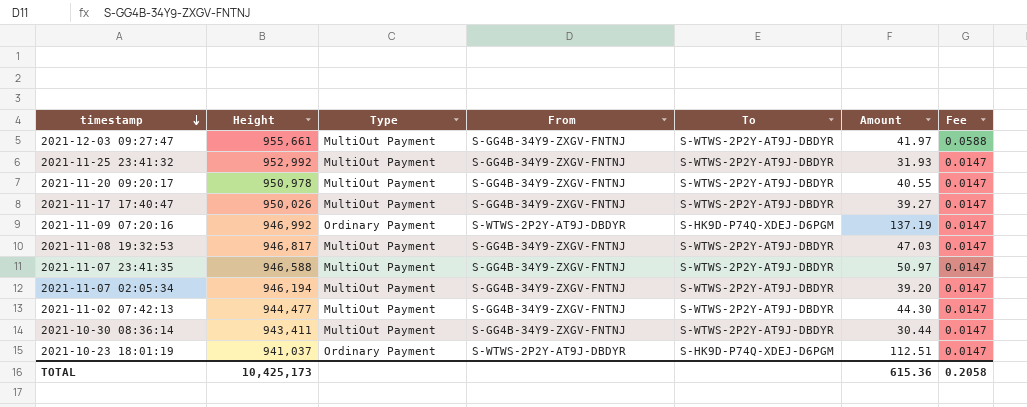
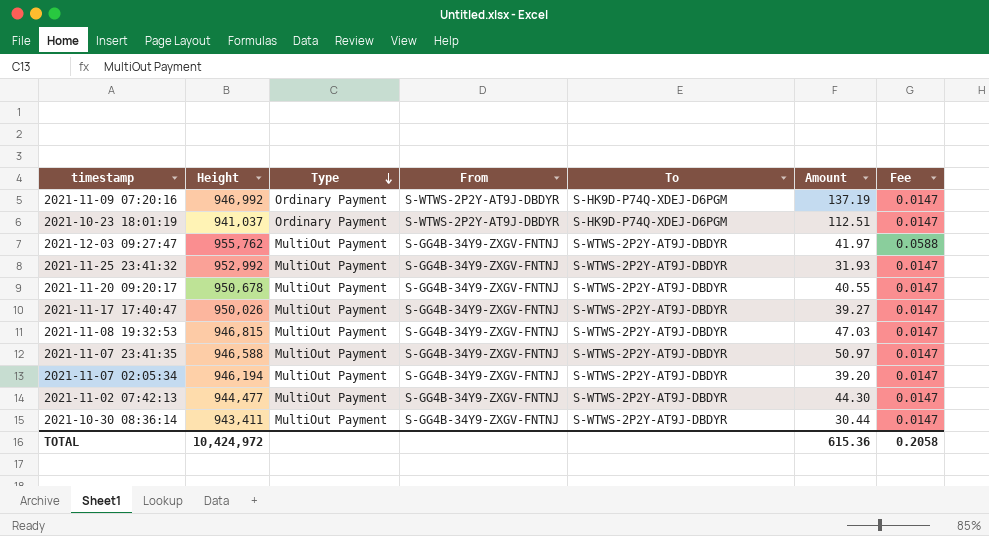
row order: timestamp descending -> Type descending
2021-12-03 09:27:47 | Height: 955,661 -> 955,762
2021-11-20 09:20:17 | Height: 950,978 -> 950,678
2021-11-08 19:32:53 | Height: 946,817 -> 946,815
TOTAL | Height: 10,425,173 -> 10,424,972

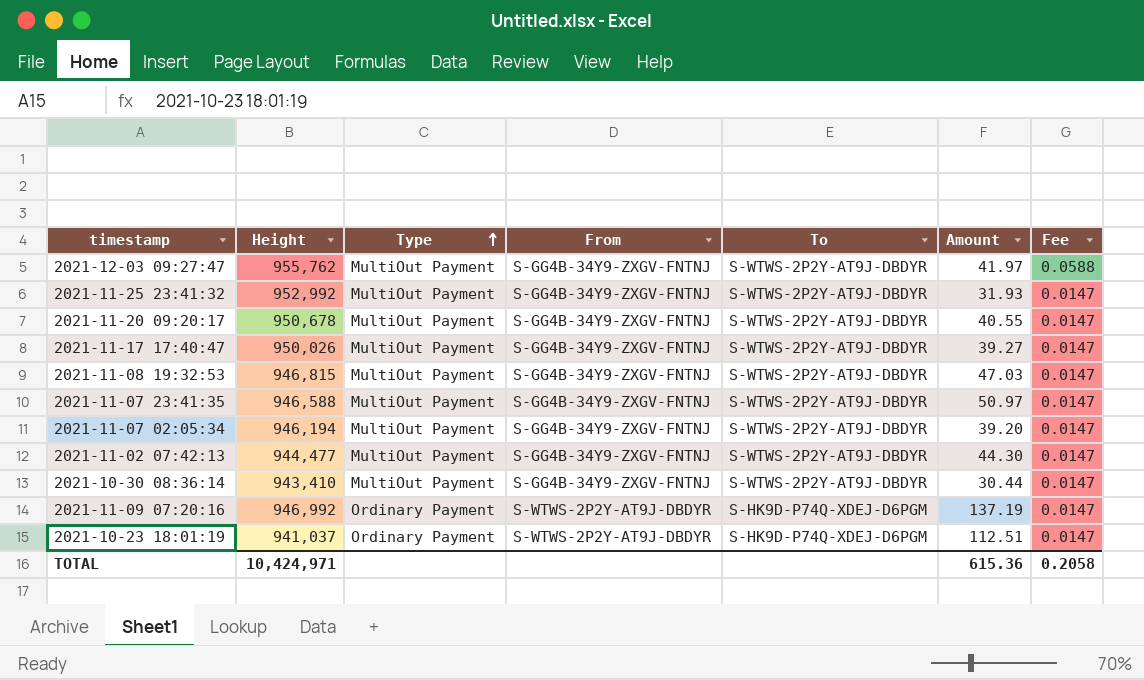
row order: Type descending -> Type ascending
2021-10-30 08:36:14 | Height: 943,411 -> 943,410
TOTAL | Height: 10,424,972 -> 10,424,971

